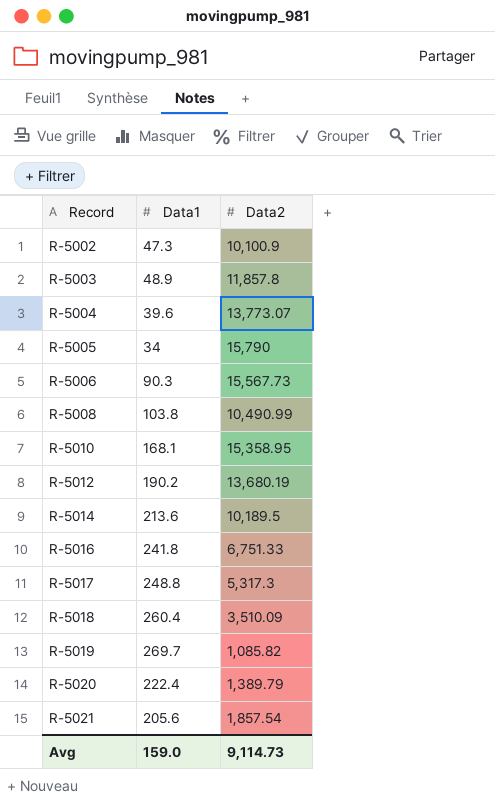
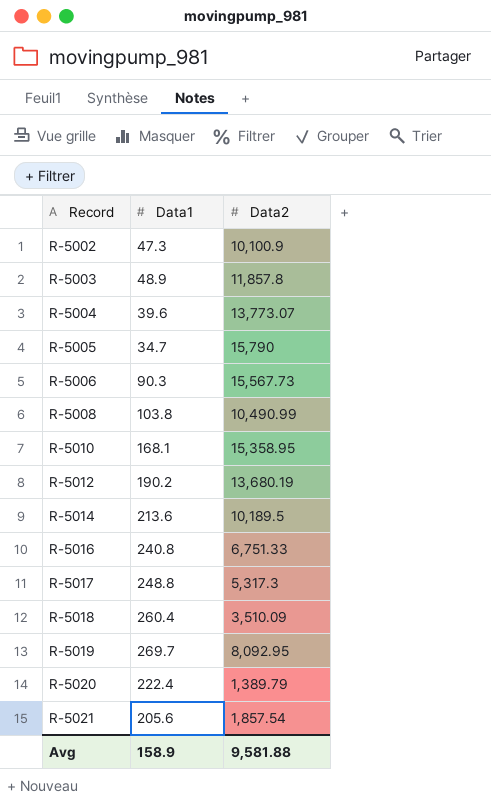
R-5005 | Data1: 34 -> 34.7
R-5016 | Data1: 241.8 -> 240.8
R-5019 | Data2: 1,085.82 -> 8,092.95
Avg | Data1: 159.0 -> 158.9
Avg | Data2: 9,114.73 -> 9,581.88

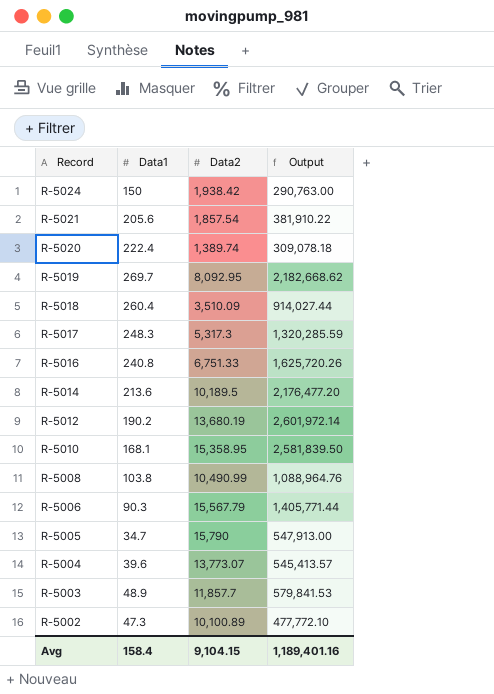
row order: Record ascending -> Record descending
column Output | formula: none -> [Data1] * [Data2]
row R-5024: none -> 150 | 1,938.42 | 290,763.00
R-5020 | Data2: 1,389.79 -> 1,389.74
R-5017 | Data1: 248.8 -> 248.3
R-5006 | Data2: 15,567.73 -> 15,567.79
R-5003 | Data2: 11,857.8 -> 11,857.7
R-5002 | Data2: 10,100.9 -> 10,100.89
Avg | Data1: 158.9 -> 158.4
Avg | Data2: 9,581.88 -> 9,104.15

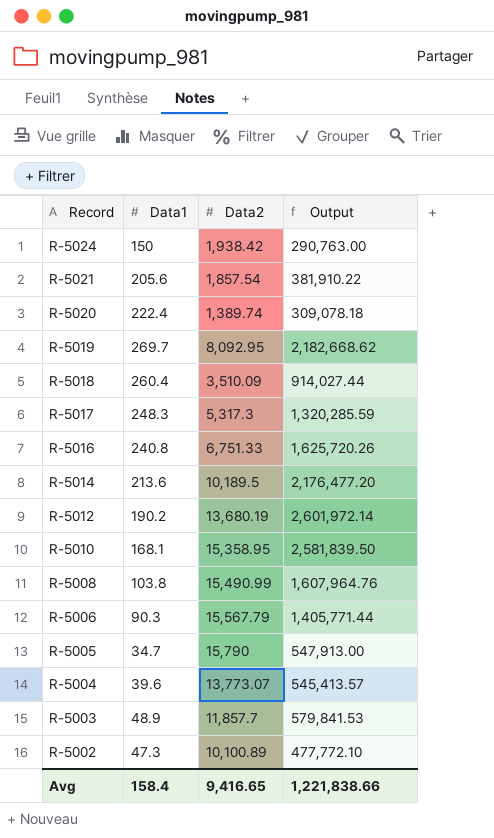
R-5008 | Data2: 10,490.99 -> 15,490.99
R-5008 | Output: 1,088,964.76 -> 1,607,964.76
Avg | Data2: 9,104.15 -> 9,416.65
Avg | Output: 1,189,401.16 -> 1,221,838.66

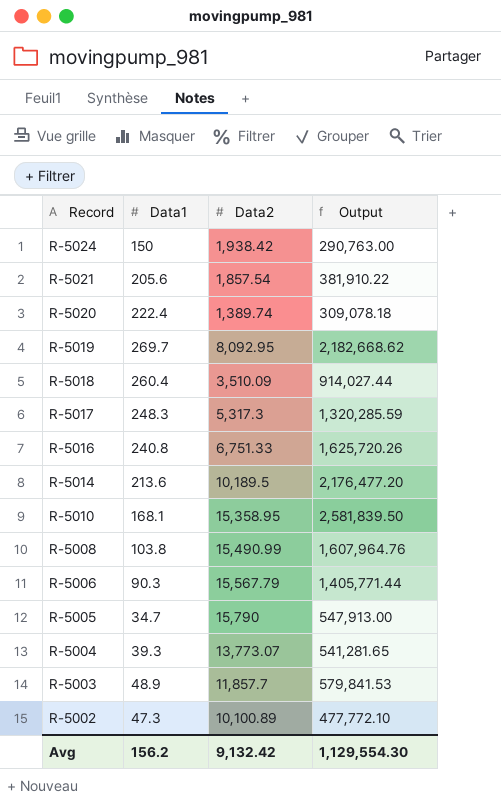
row R-5012: 190.2 | 13,680.19 | 2,601,972.14 -> none
R-5004 | Data1: 39.6 -> 39.3
R-5004 | Output: 545,413.57 -> 541,281.65
Avg | Data1: 158.4 -> 156.2
Avg | Data2: 9,416.65 -> 9,132.42
Avg | Output: 1,221,838.66 -> 1,129,554.30

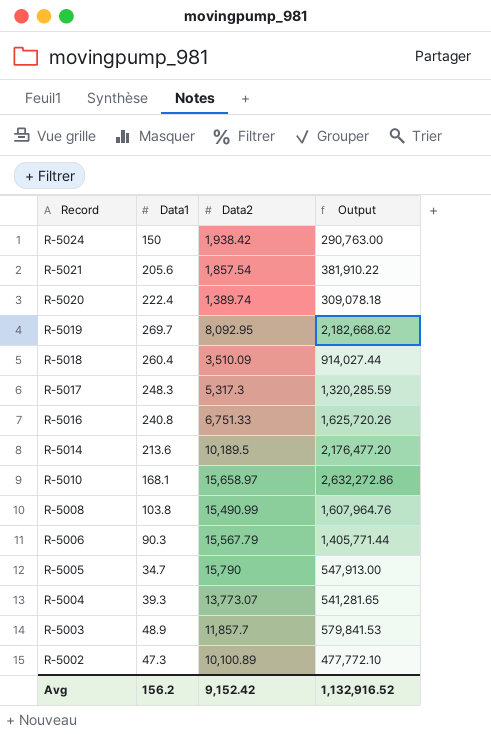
R-5010 | Data2: 15,358.95 -> 15,658.97
R-5010 | Output: 2,581,839.50 -> 2,632,272.86
Avg | Data2: 9,132.42 -> 9,152.42
Avg | Output: 1,129,554.30 -> 1,132,916.52

